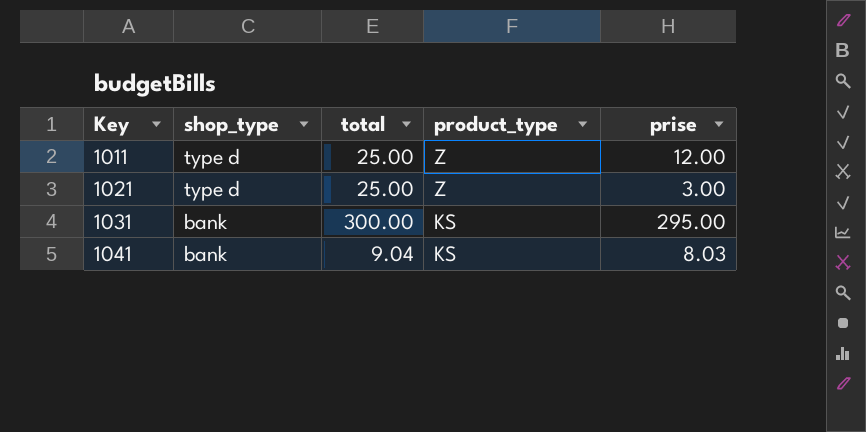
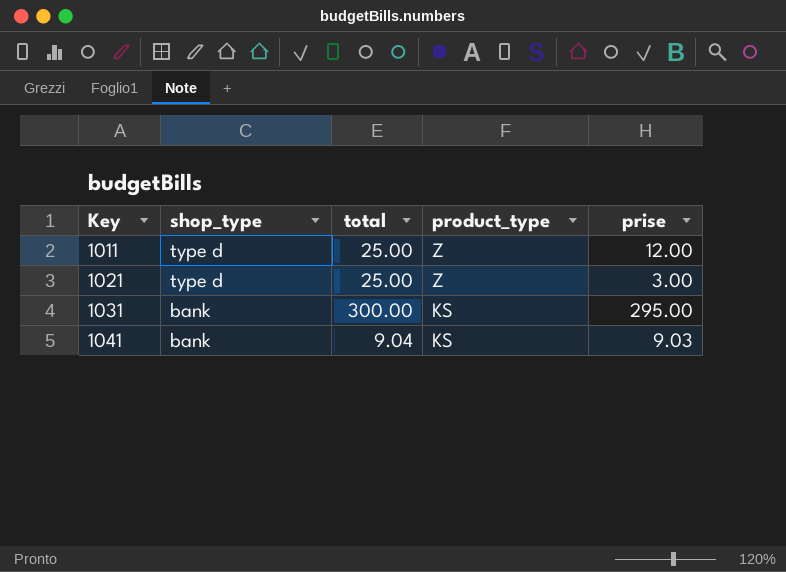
1041 | prise: 8.03 -> 9.03

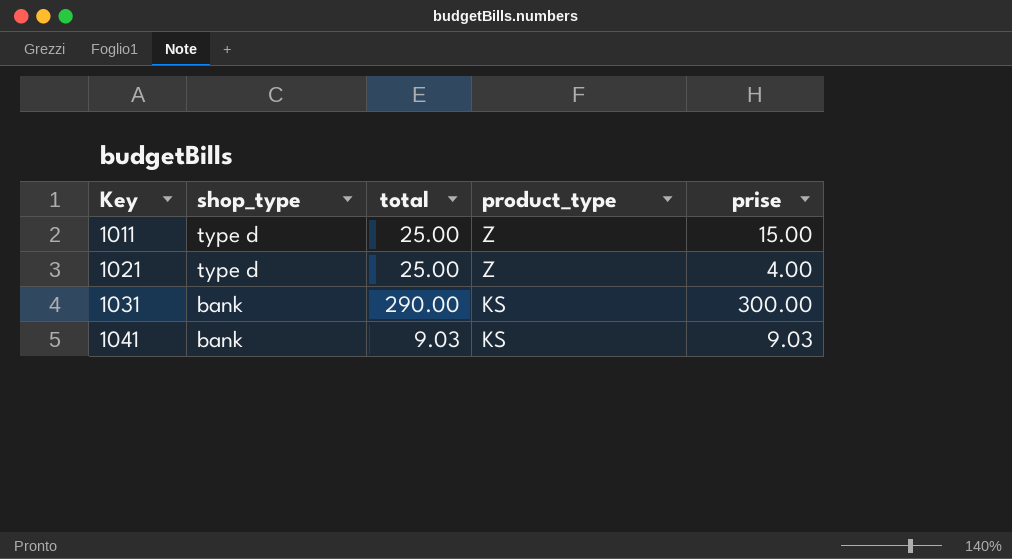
1011 | prise: 12.00 -> 15.00
1021 | prise: 3.00 -> 4.00
1031 | total: 300.00 -> 290.00
1031 | prise: 295.00 -> 300.00
1041 | total: 9.04 -> 9.03

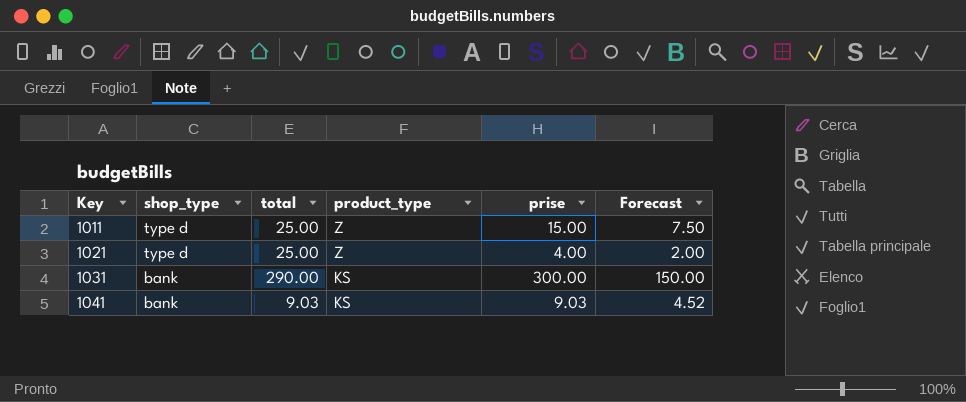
column Forecast | formula: none -> [prise] * 0.5

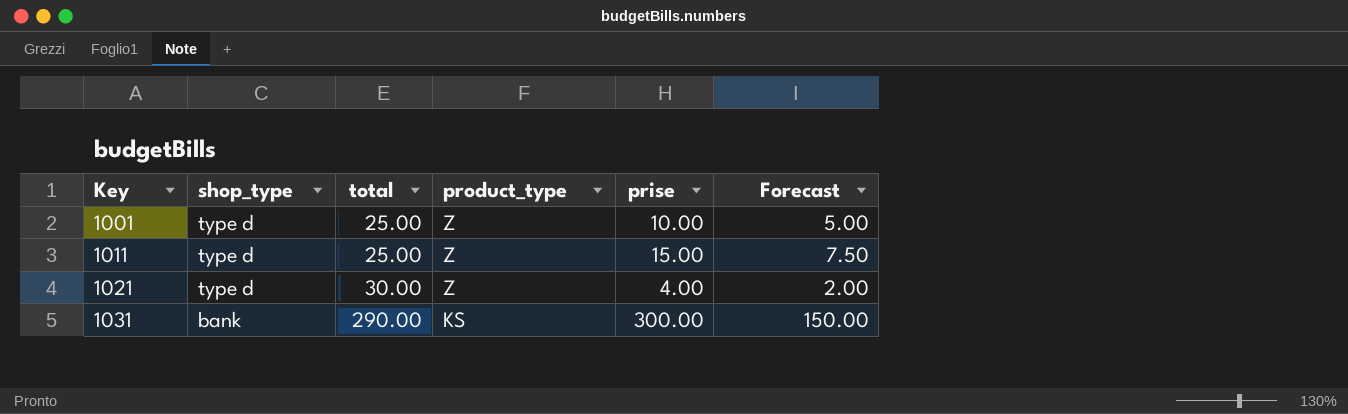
row 1041: bank | 9.03 | KS | 9.03 | 4.52 -> none
row 1001: none -> type d | 25.00 | Z | 10.00 | 5.00
1021 | total: 25.00 -> 30.00

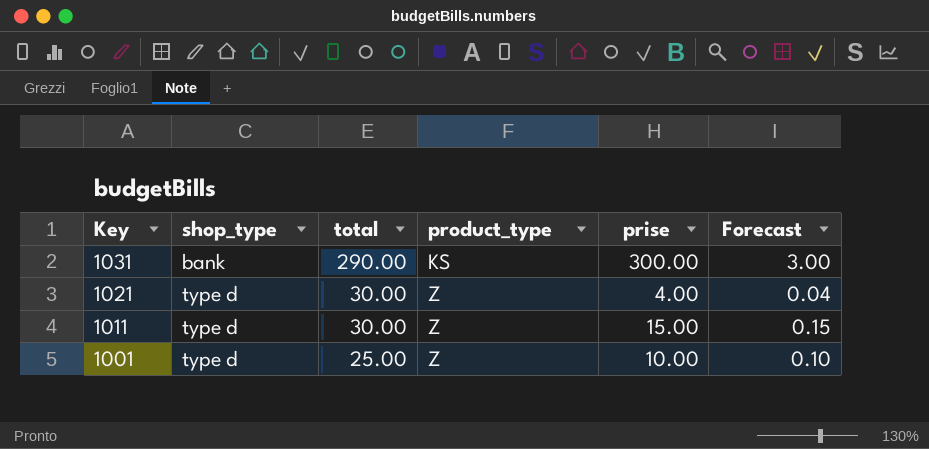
row order: Key ascending -> Key descending
column Forecast | formula: [prise] * 0.5 -> [prise] * 0.01
1011 | total: 25.00 -> 30.00

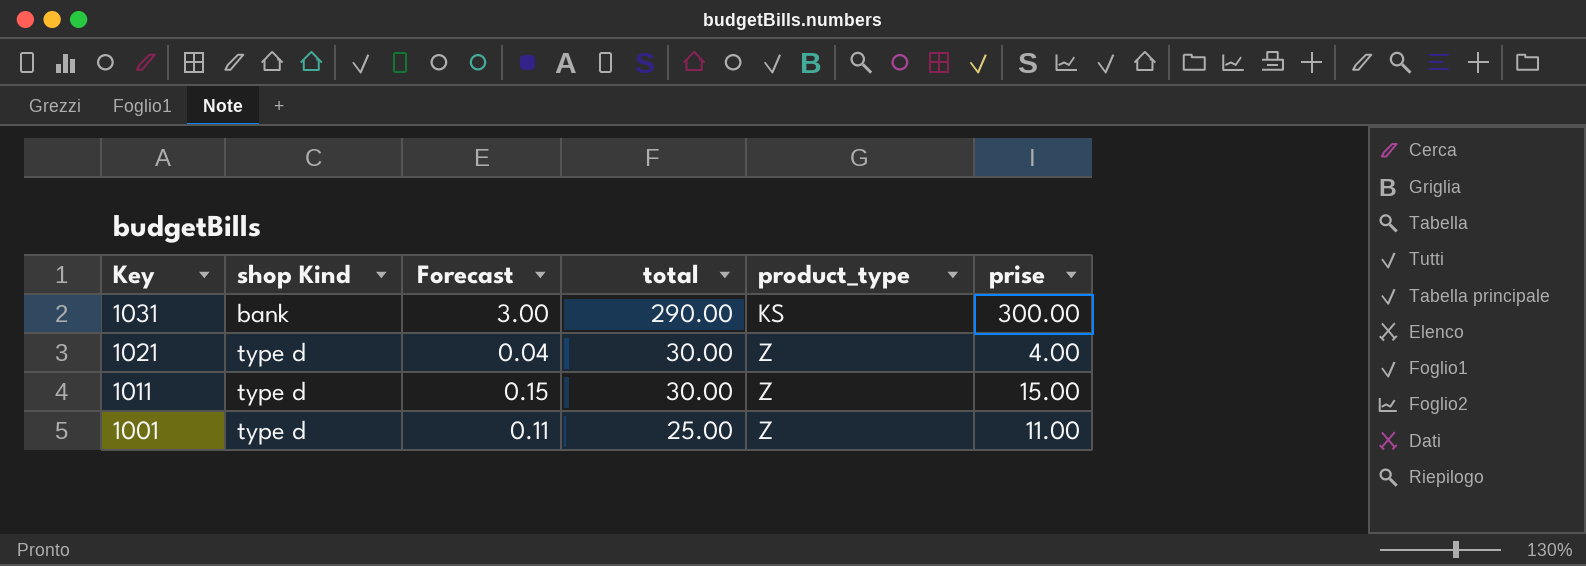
column name: shop_type -> shop Kind
column Forecast | position: 6 -> 3
1001 | Forecast: 0.10 -> 0.11
1001 | prise: 10.00 -> 11.00

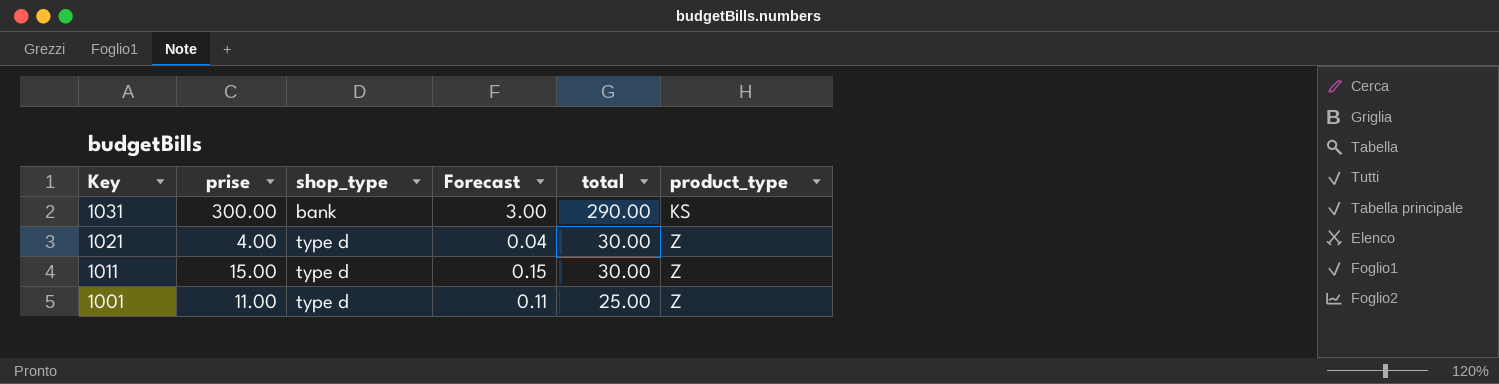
column prise | position: 6 -> 2
column name: shop Kind -> shop_type

